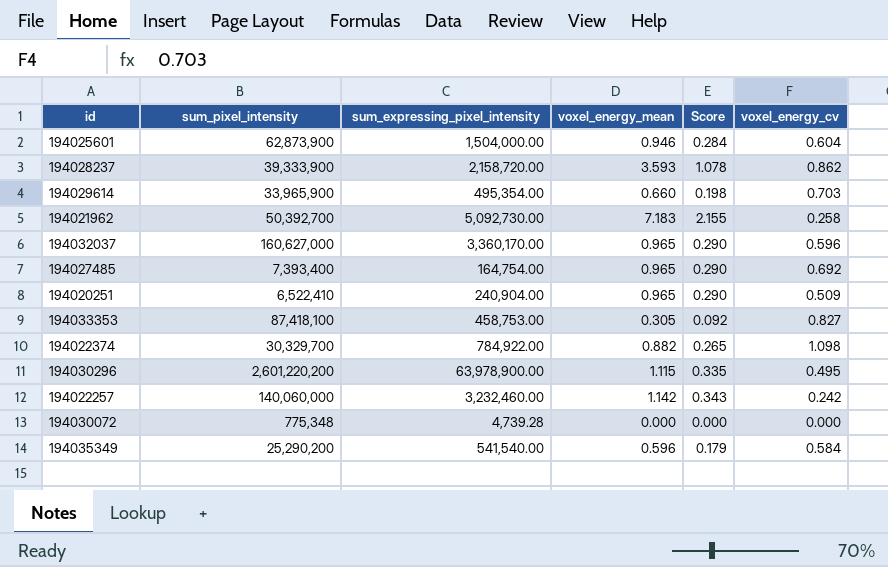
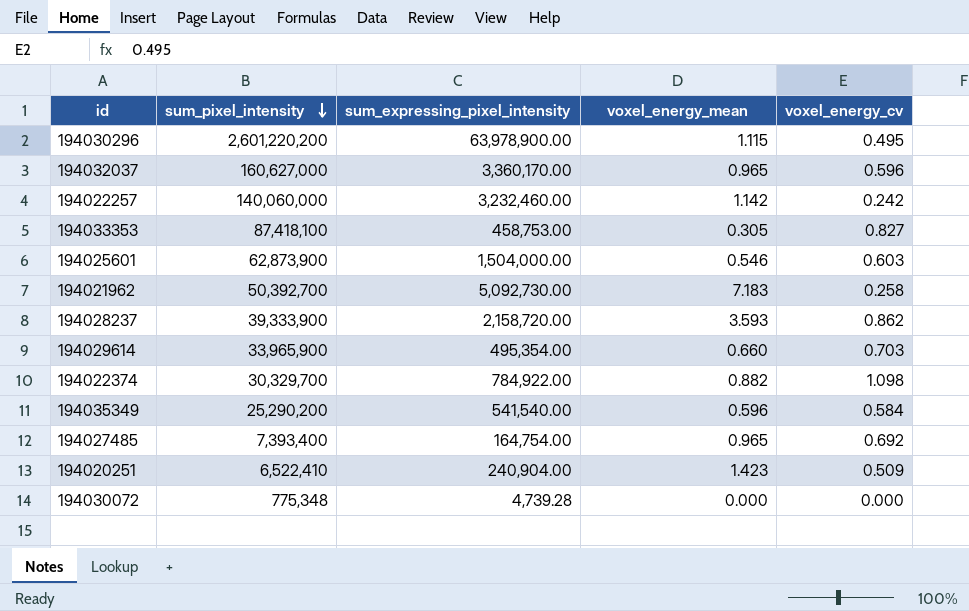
row order: none -> sum_pixel_intensity descending
column Score | formula: [voxel_energy_mean] * 0.3 -> none
194025601 | voxel_energy_mean: 0.946 -> 0.546
194025601 | voxel_energy_cv: 0.604 -> 0.603
194020251 | voxel_energy_mean: 0.965 -> 1.423

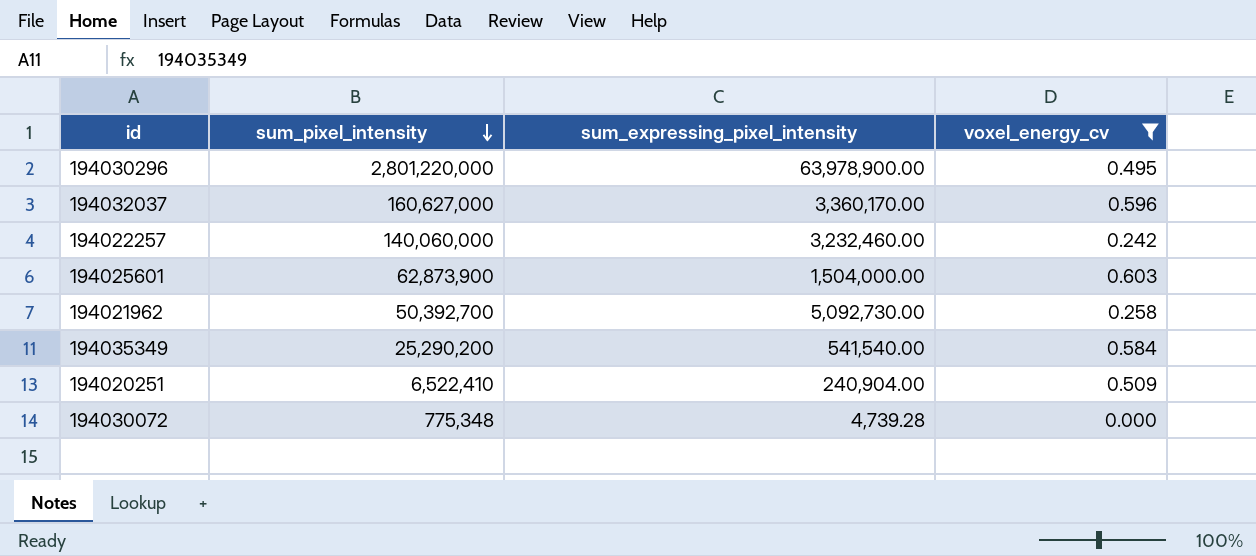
filter: none -> voxel_energy_cv <= 0.603
column voxel_energy_mean | position: 4 -> none
194030296 | sum_pixel_intensity: 2,601,220,200 -> 2,801,220,000

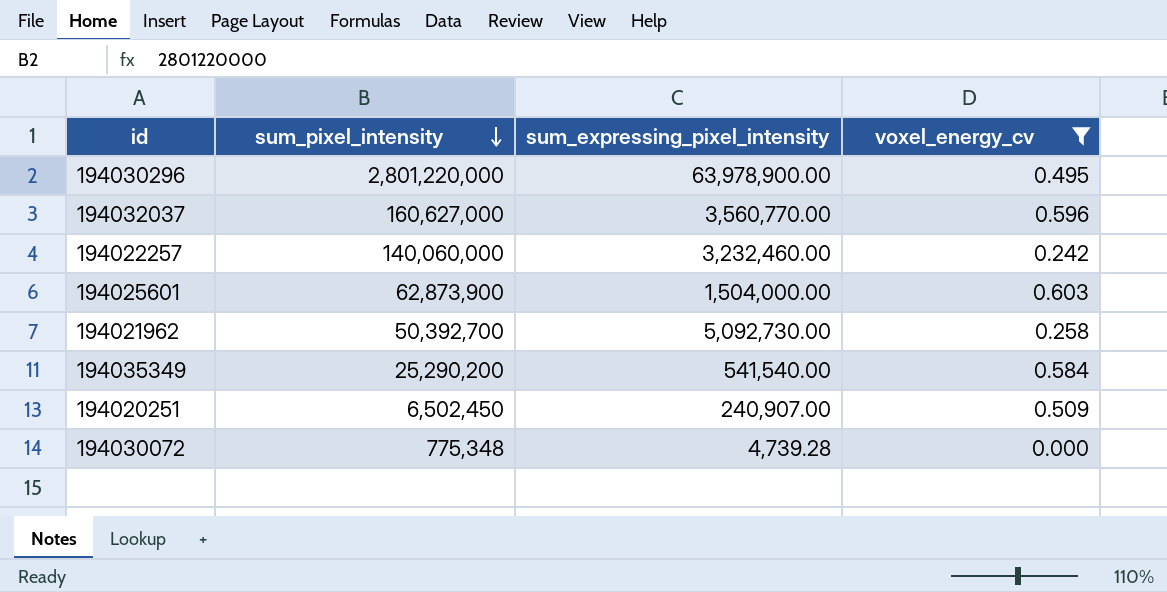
194032037 | sum_expressing_pixel_intensity: 3,360,170.00 -> 3,560,770.00
194020251 | sum_pixel_intensity: 6,522,410 -> 6,502,450
194020251 | sum_expressing_pixel_intensity: 240,904.00 -> 240,907.00

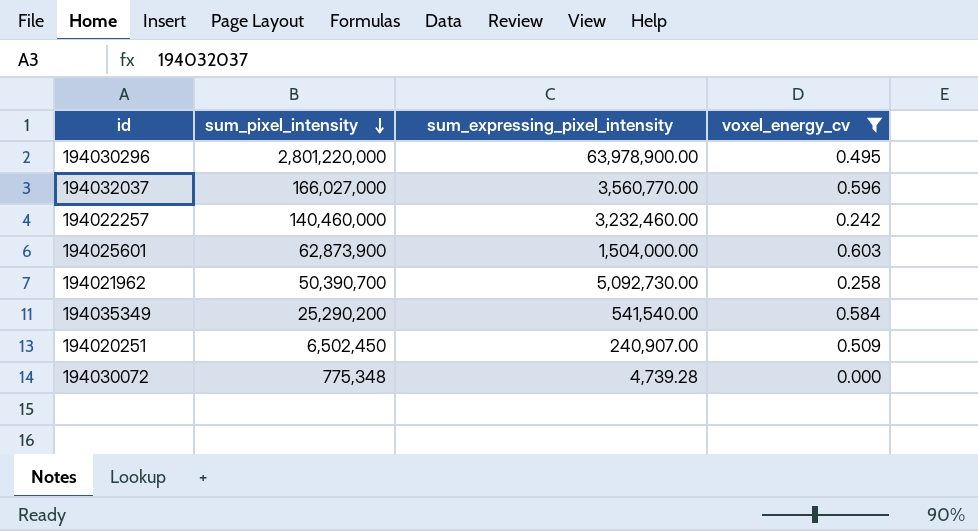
194032037 | sum_pixel_intensity: 160,627,000 -> 166,027,000
194022257 | sum_pixel_intensity: 140,060,000 -> 140,460,000
194021962 | sum_pixel_intensity: 50,392,700 -> 50,390,700

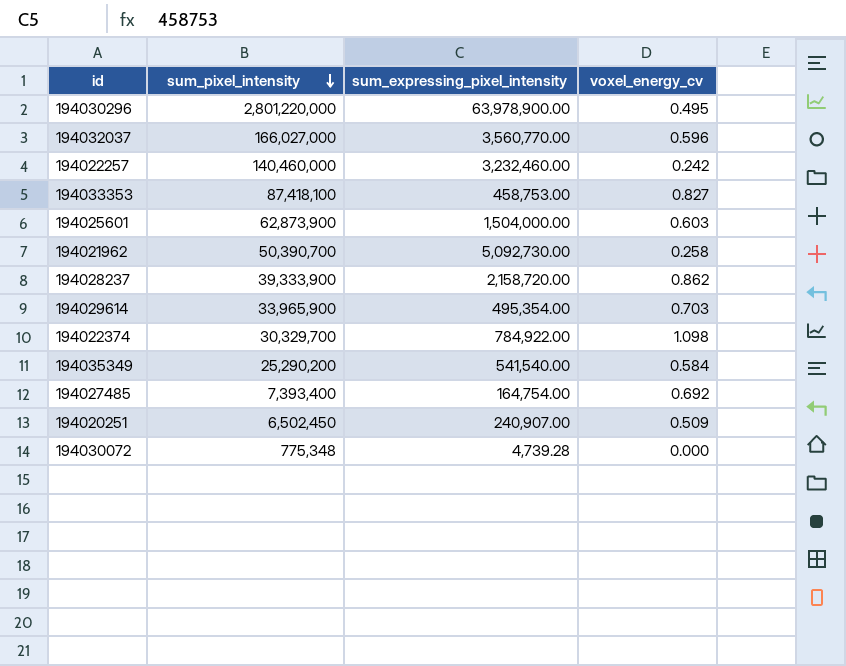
filter: voxel_energy_cv <= 0.603 -> none

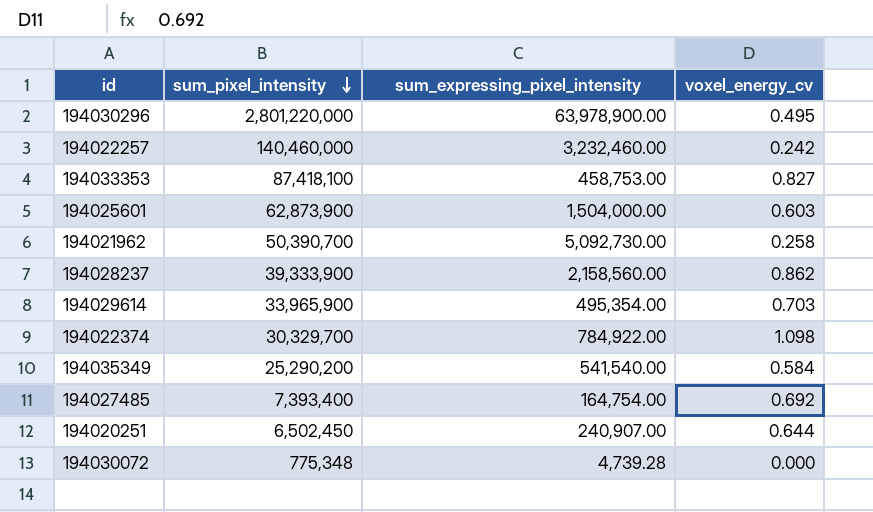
row 194032037: 166,027,000 | 3,560,770.00 | 0.596 -> none
194028237 | sum_expressing_pixel_intensity: 2,158,720.00 -> 2,158,560.00
194020251 | voxel_energy_cv: 0.509 -> 0.644

